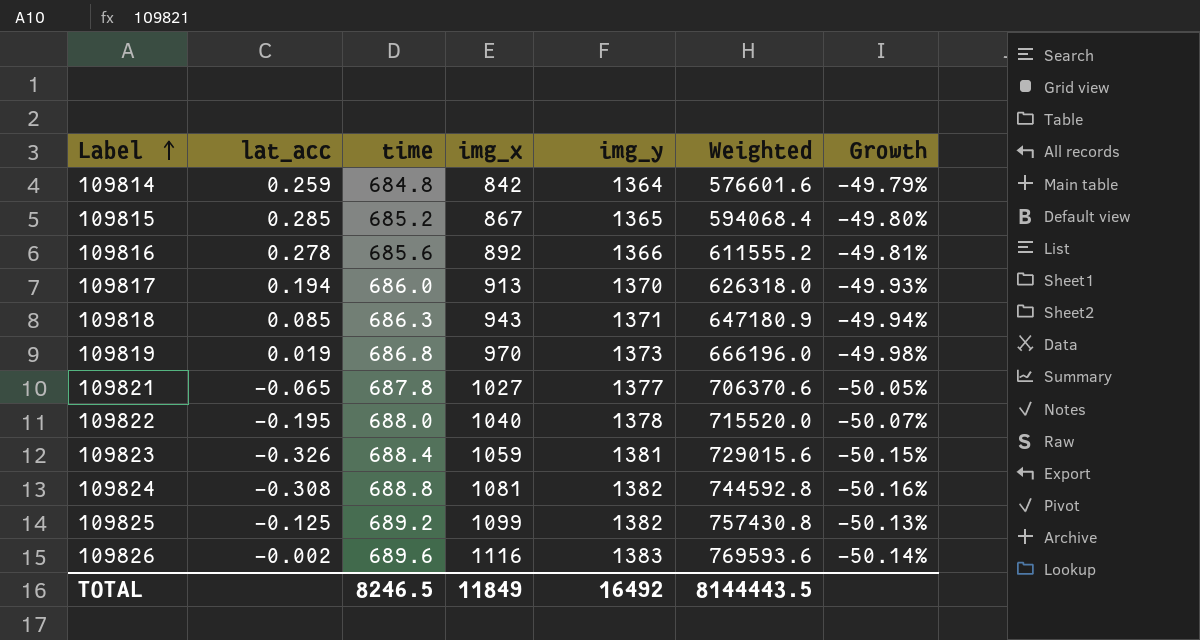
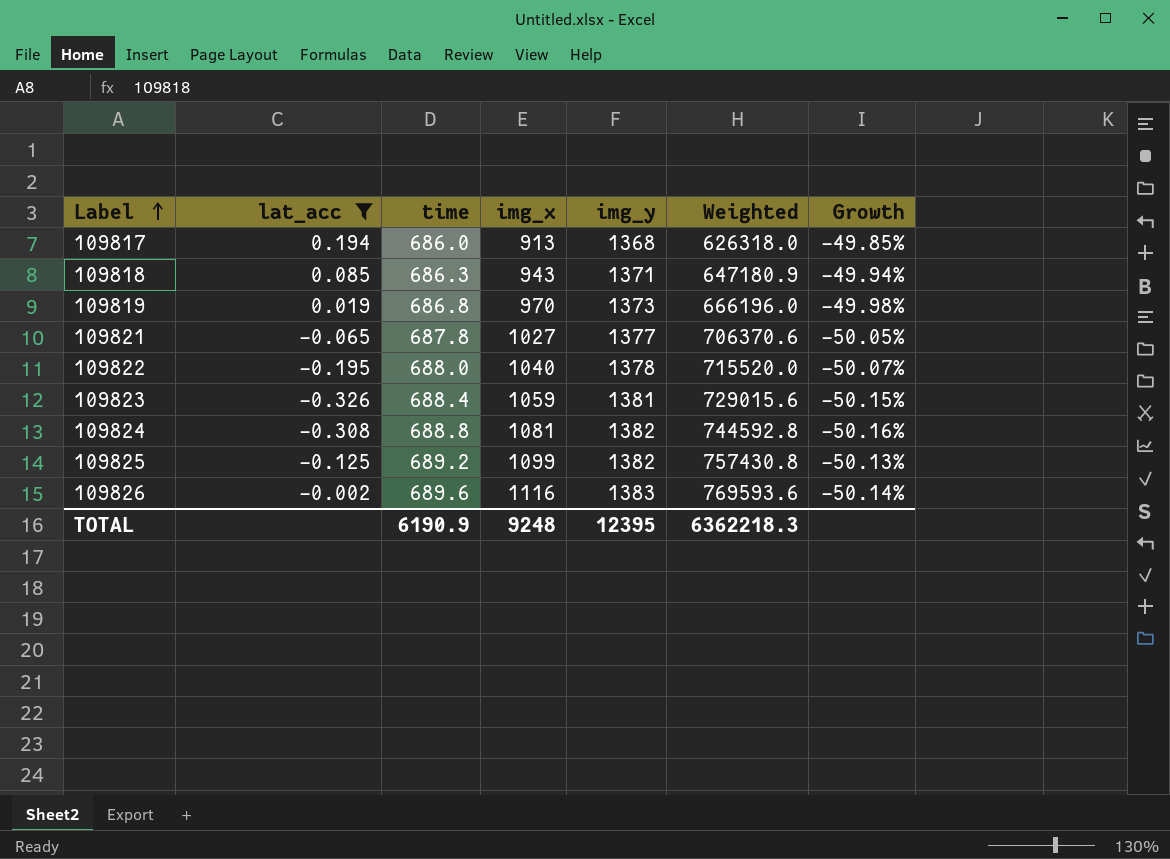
filter: none -> lat_acc <= 0.194
109817 | img_y: 1370 -> 1368
109817 | Growth: -49.93% -> -49.85%
TOTAL | time: 8246.5 -> 6190.9
TOTAL | img_x: 11849 -> 9248
TOTAL | img_y: 16492 -> 12395
TOTAL | Weighted: 8144443.5 -> 6362218.3

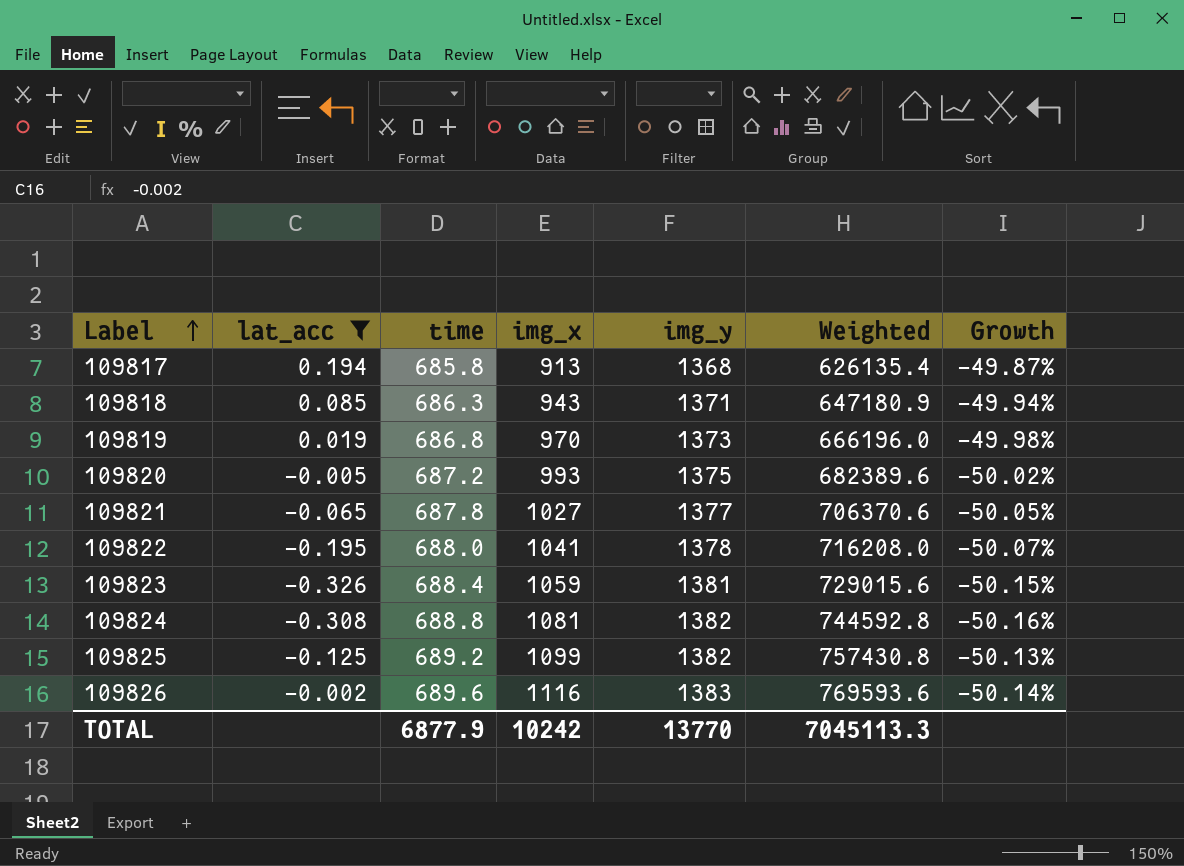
109817 | time: 686.0 -> 685.8
109817 | Weighted: 626318.0 -> 626135.4
109817 | Growth: -49.85% -> -49.87%
row 109820: none -> -0.005 | 687.2 | 993 | 1375 | 682389.6 | -50.02%
109822 | img_x: 1040 -> 1041
109822 | Weighted: 715520.0 -> 716208.0
TOTAL | time: 6190.9 -> 6877.9
TOTAL | img_x: 9248 -> 10242
TOTAL | img_y: 12395 -> 13770
TOTAL | Weighted: 6362218.3 -> 7045113.3

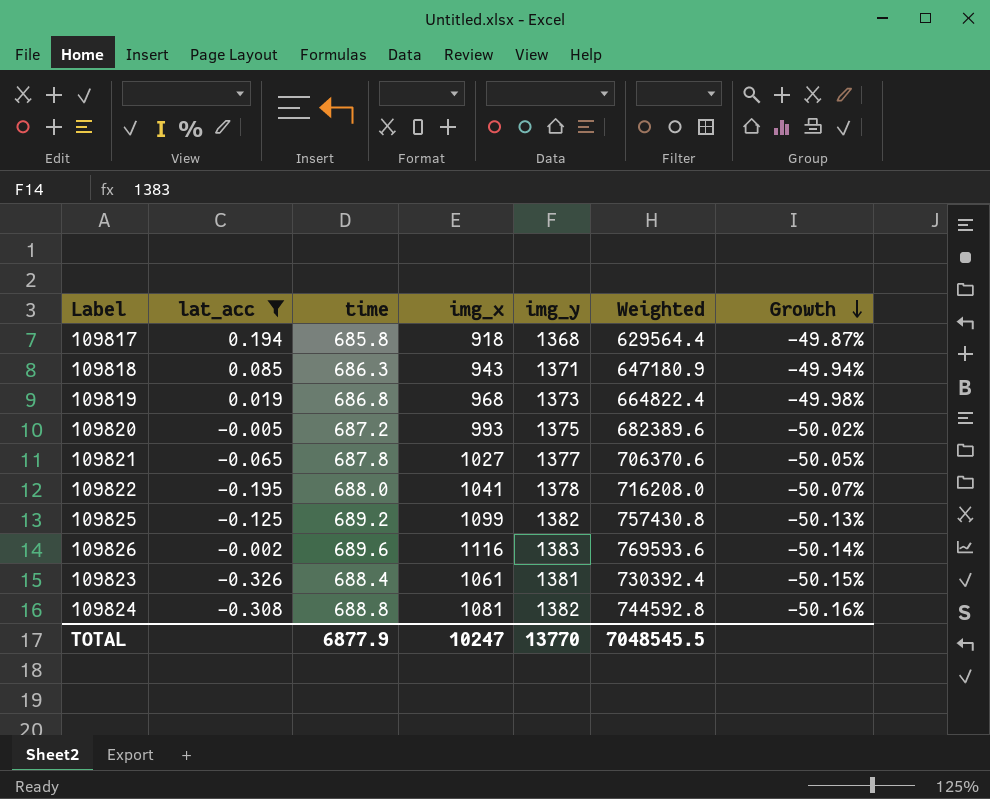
row order: Label ascending -> Growth descending
109817 | img_x: 913 -> 918
109817 | Weighted: 626135.4 -> 629564.4
109819 | img_x: 970 -> 968
109819 | Weighted: 666196.0 -> 664822.4
109823 | img_x: 1059 -> 1061
109823 | Weighted: 729015.6 -> 730392.4
TOTAL | img_x: 10242 -> 10247
TOTAL | Weighted: 7045113.3 -> 7048545.5

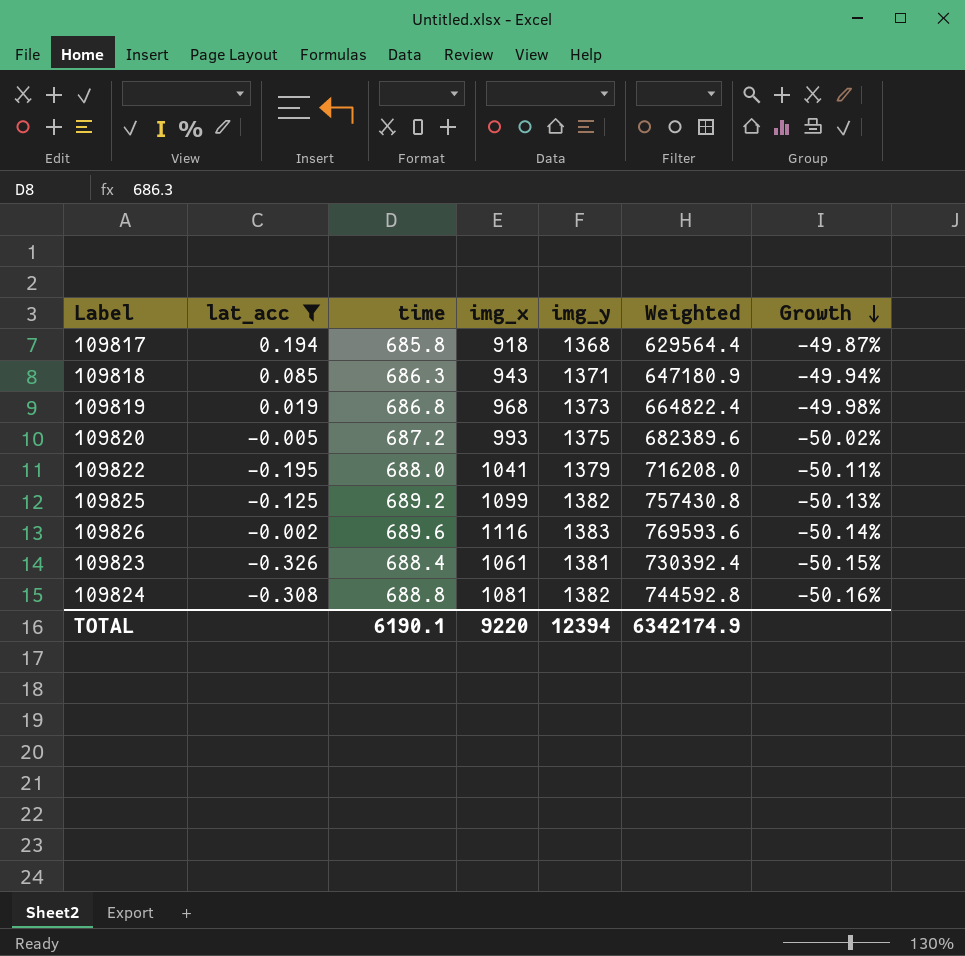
row 109821: -0.065 | 687.8 | 1027 | 1377 | 706370.6 | -50.05% -> none
109822 | img_y: 1378 -> 1379
109822 | Growth: -50.07% -> -50.11%
TOTAL | time: 6877.9 -> 6190.1
TOTAL | img_x: 10247 -> 9220
TOTAL | img_y: 13770 -> 12394
TOTAL | Weighted: 7048545.5 -> 6342174.9

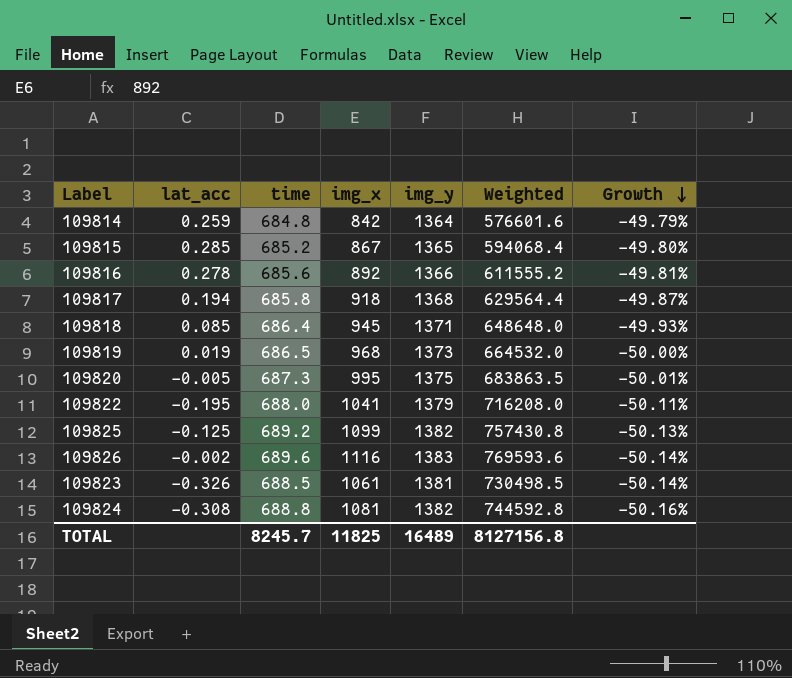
filter: lat_acc <= 0.194 -> none
109818 | time: 686.3 -> 686.4
109818 | img_x: 943 -> 945
109818 | Weighted: 647180.9 -> 648648.0
109818 | Growth: -49.94% -> -49.93%
109819 | time: 686.8 -> 686.5
109819 | Weighted: 664822.4 -> 664532.0
109819 | Growth: -49.98% -> -50.00%
109820 | time: 687.2 -> 687.3
109820 | img_x: 993 -> 995
109820 | Weighted: 682389.6 -> 683863.5
109820 | Growth: -50.02% -> -50.01%
109823 | time: 688.4 -> 688.5
109823 | Weighted: 730392.4 -> 730498.5
109823 | Growth: -50.15% -> -50.14%
TOTAL | time: 6190.1 -> 8245.7
TOTAL | img_x: 9220 -> 11825
TOTAL | img_y: 12394 -> 16489
TOTAL | Weighted: 6342174.9 -> 8127156.8

